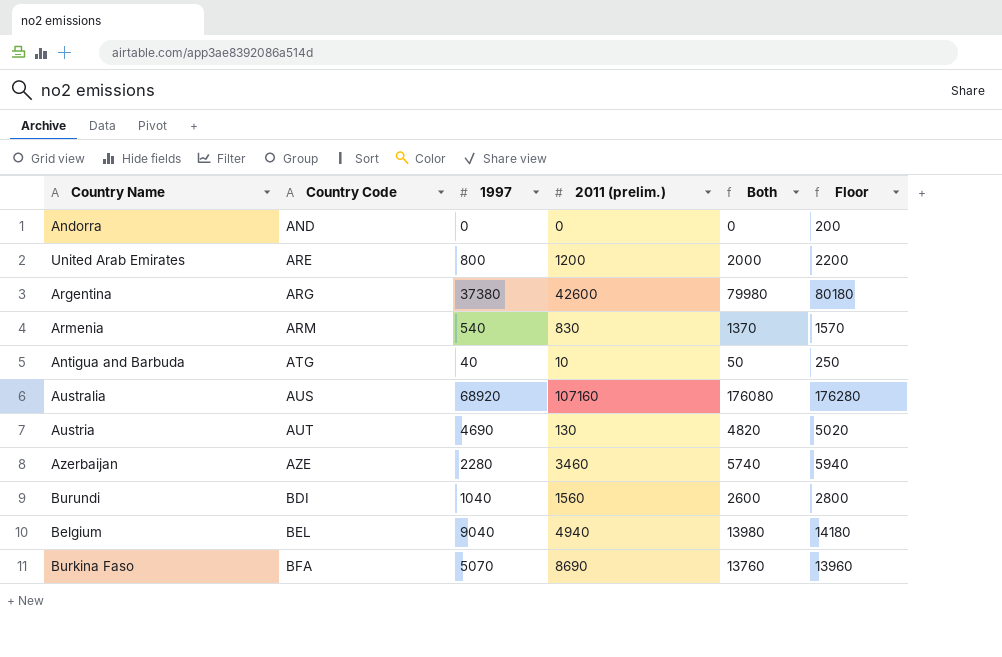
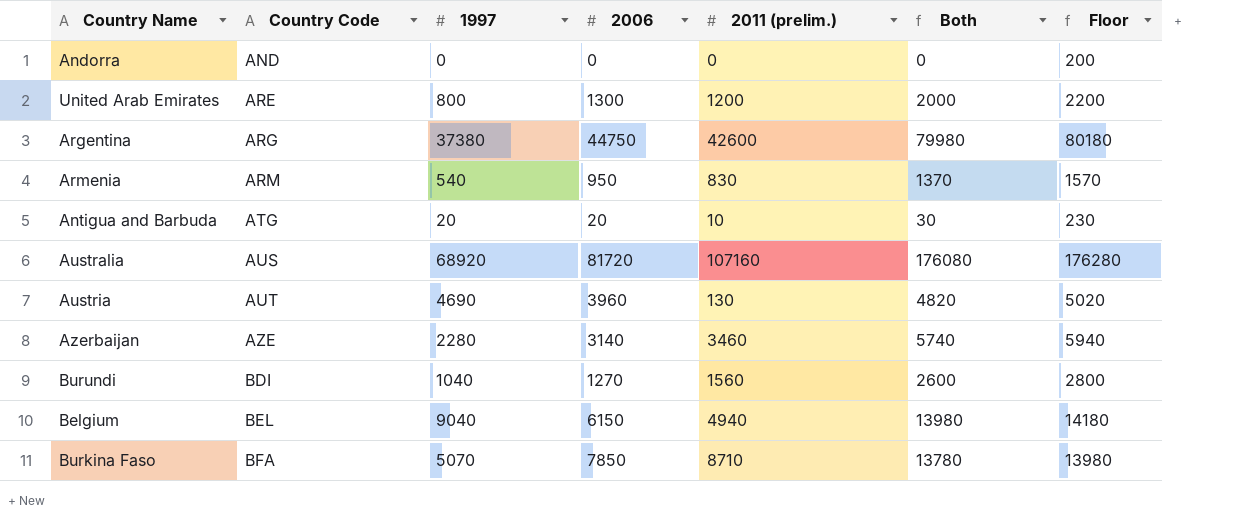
column 2006 | position: none -> 4
Antigua and Barbuda | 1997: 40 -> 20
Antigua and Barbuda | Both: 50 -> 30
Antigua and Barbuda | Floor: 250 -> 230
Burkina Faso | 2011 (prelim.): 8690 -> 8710
Burkina Faso | Both: 13760 -> 13780
Burkina Faso | Floor: 13960 -> 13980

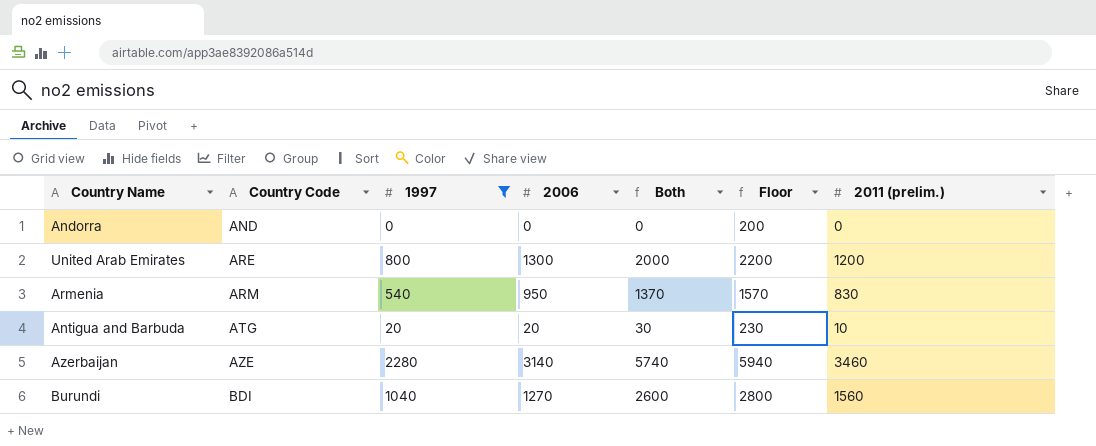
filter: none -> 1997 <= 2280
column 2011 (prelim.) | position: 5 -> 7

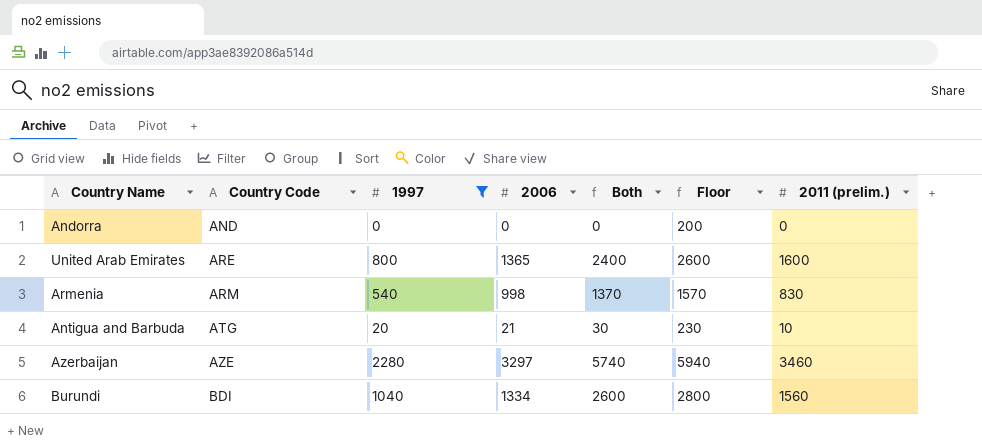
United Arab Emirates | 2006: 1300 -> 1365
United Arab Emirates | Both: 2000 -> 2400
United Arab Emirates | Floor: 2200 -> 2600
United Arab Emirates | 2011 (prelim.): 1200 -> 1600
Armenia | 2006: 950 -> 998
Antigua and Barbuda | 2006: 20 -> 21
Azerbaijan | 2006: 3140 -> 3297
Burundi | 2006: 1270 -> 1334

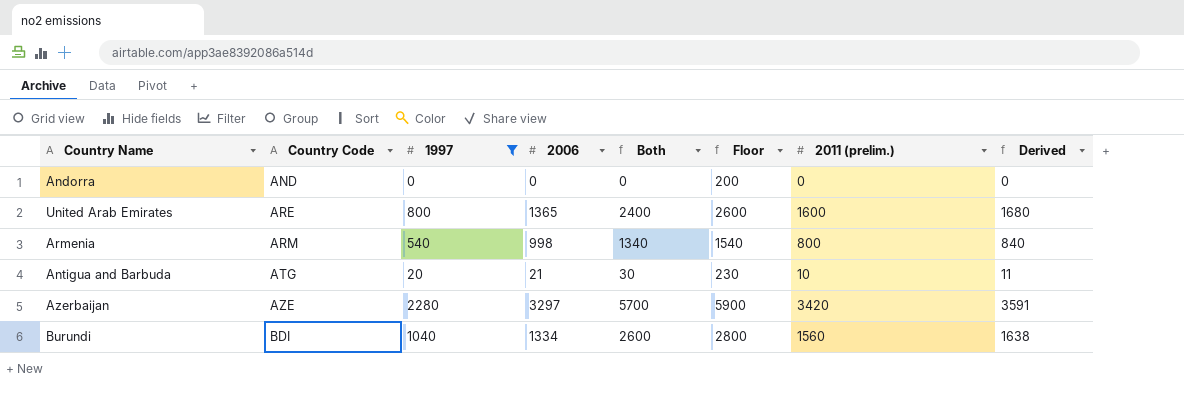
column Derived | formula: none -> [2011 (prelim.)] * 1.05
Armenia | Both: 1370 -> 1340
Armenia | Floor: 1570 -> 1540
Armenia | 2011 (prelim.): 830 -> 800
Azerbaijan | Both: 5740 -> 5700
Azerbaijan | Floor: 5940 -> 5900
Azerbaijan | 2011 (prelim.): 3460 -> 3420

